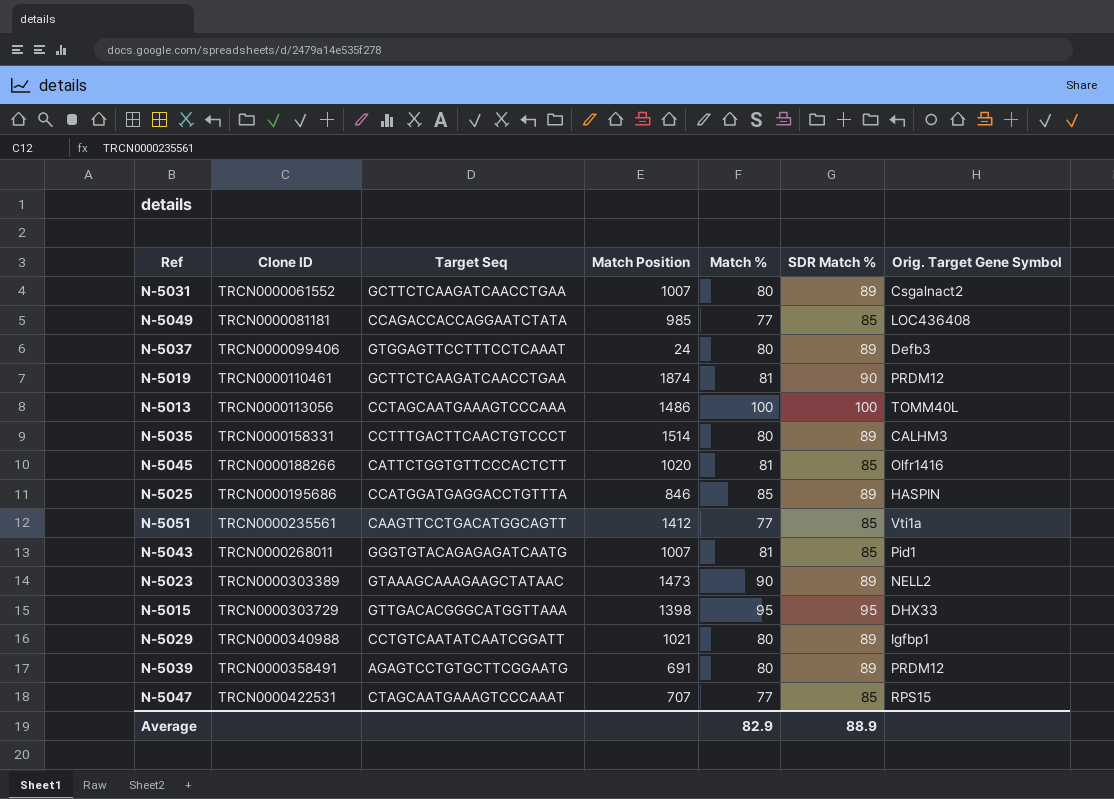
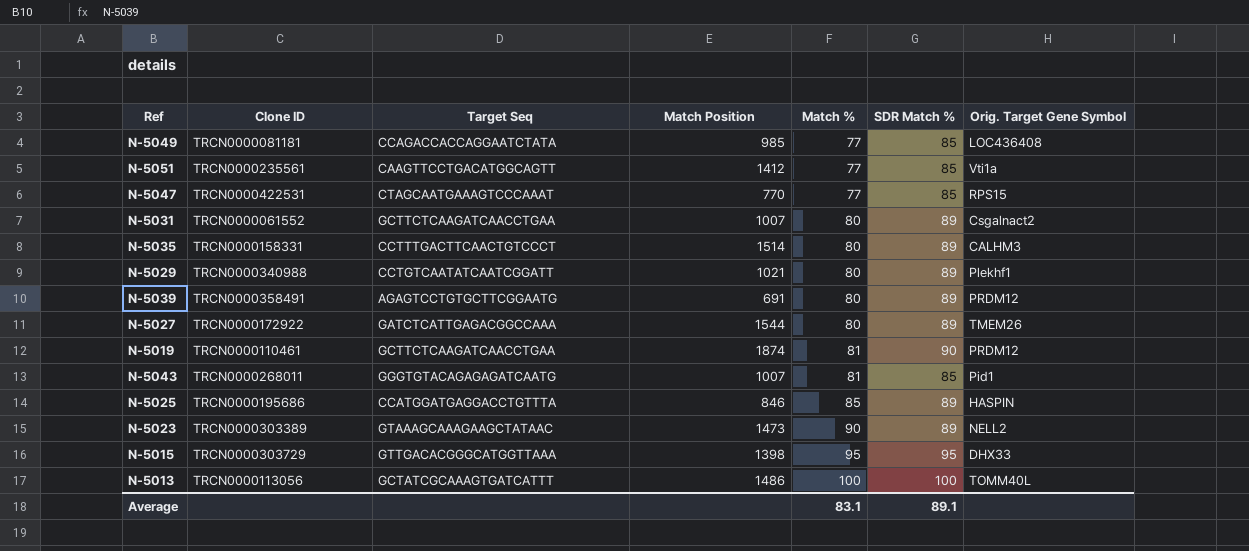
row order: Clone ID ascending -> Match % ascending
row N-5037: TRCN0000099406 | GTGGAGTTCCTTTCCTCAAAT | 24 | 80 | 89 | Defb3 -> none
row N-5045: TRCN0000188266 | CATTCTGGTGTTCCCACTCTT | 1020 | 81 | 85 | Olfr1416 -> none
N-5047 | Match Position: 707 -> 770
N-5029 | Orig. Target Gene Symbol: Igfbp1 -> Plekhf1
row N-5027: none -> TRCN0000172922 | GATCTCATTGAGACGGCCAAA | 1544 | 80 | 89 | TMEM26
N-5013 | Target Seq: CCTAGCAATGAAAGTCCCAAA -> GCTATCGCAAAGTGATCATTT
Average | Match %: 82.9 -> 83.1
Average | SDR Match %: 88.9 -> 89.1

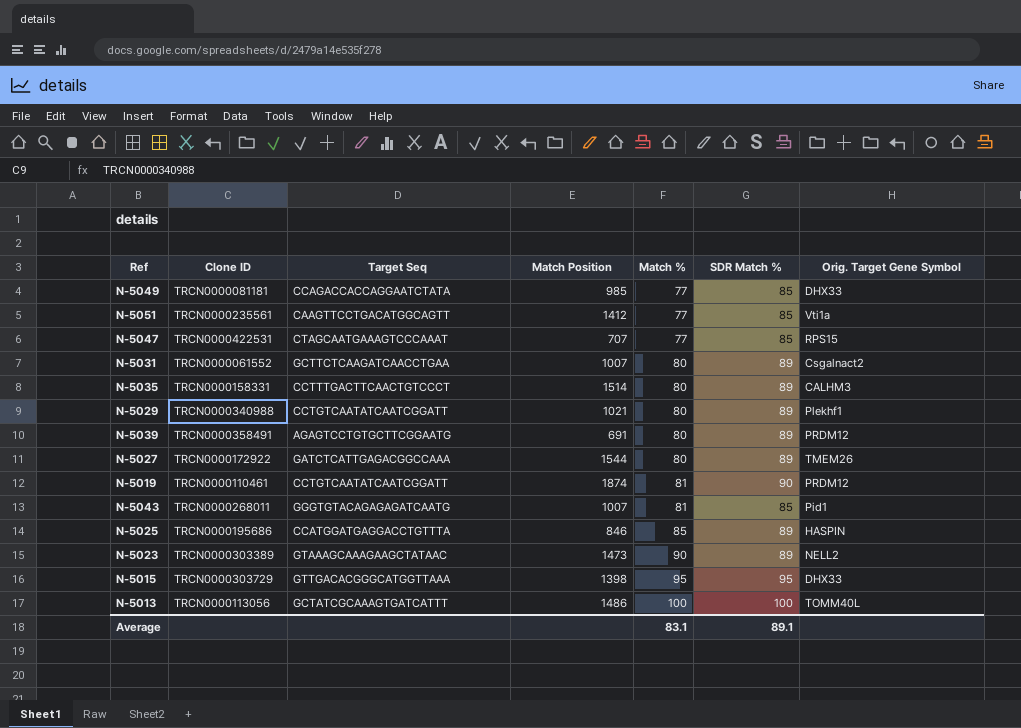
N-5049 | Orig. Target Gene Symbol: LOC436408 -> DHX33
N-5047 | Match Position: 770 -> 707
N-5019 | Target Seq: GCTTCTCAAGATCAACCTGAA -> CCTGTCAATATCAATCGGATT

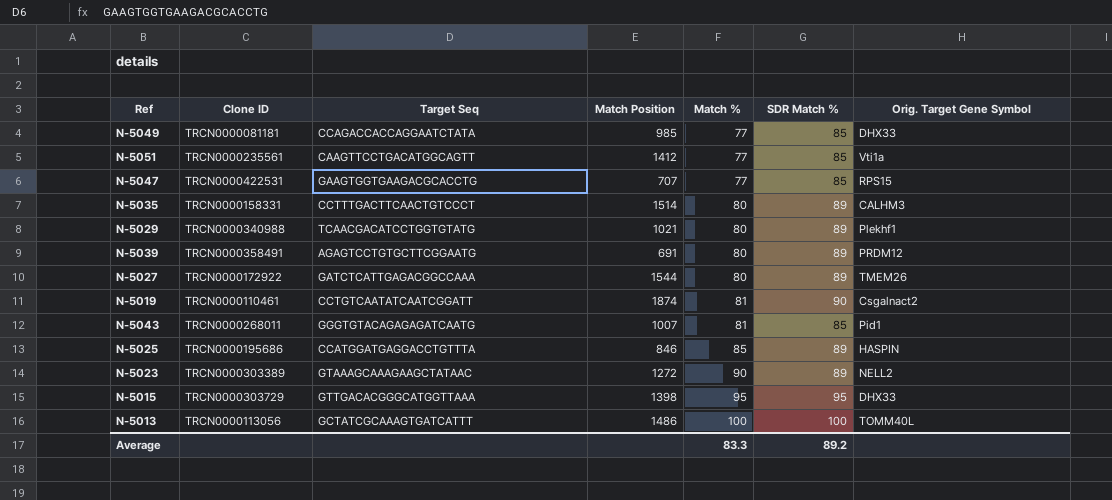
row N-5031: TRCN0000061552 | GCTTCTCAAGATCAACCTGAA | 1007 | 80 | 89 | Csgalnact2 -> none
N-5047 | Target Seq: CTAGCAATGAAAGTCCCAAAT -> GAAGTGGTGAAGACGCACCTG
N-5029 | Target Seq: CCTGTCAATATCAATCGGATT -> TCAACGACATCCTGGTGTATG
N-5019 | Orig. Target Gene Symbol: PRDM12 -> Csgalnact2
N-5023 | Match Position: 1473 -> 1272
Average | Match %: 83.1 -> 83.3
Average | SDR Match %: 89.1 -> 89.2

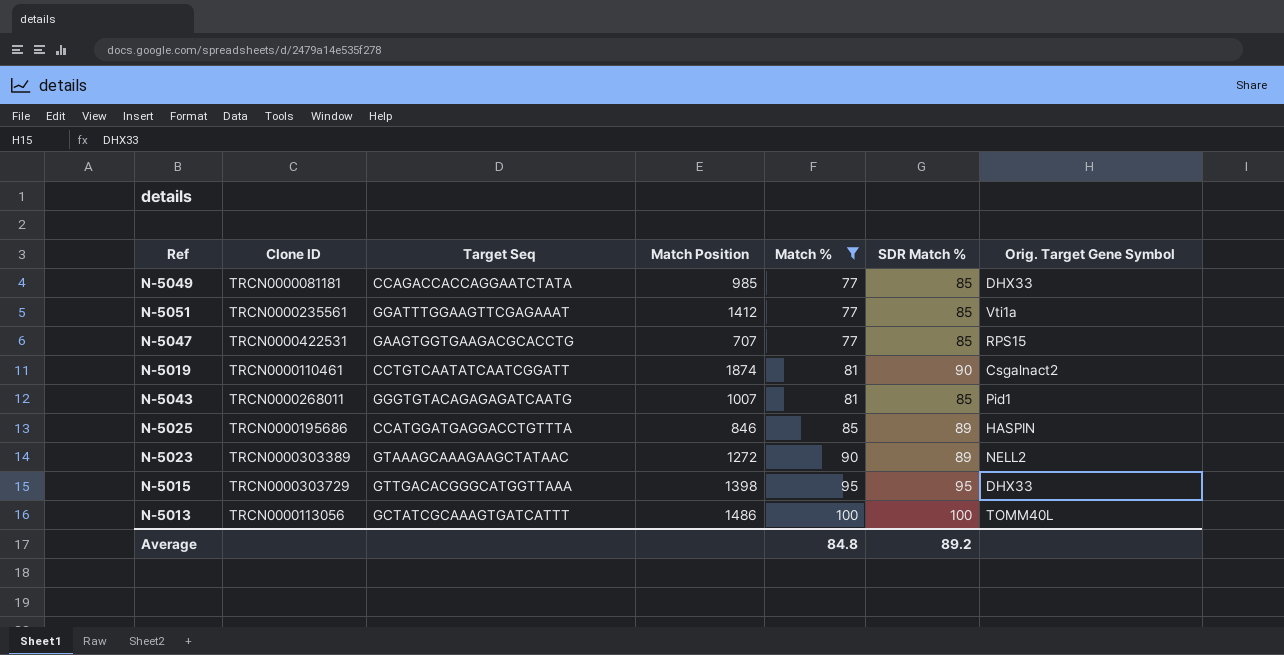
filter: none -> Match % != 80
N-5051 | Target Seq: CAAGTTCCTGACATGGCAGTT -> GGATTTGGAAGTTCGAGAAAT
Average | Match %: 83.3 -> 84.8

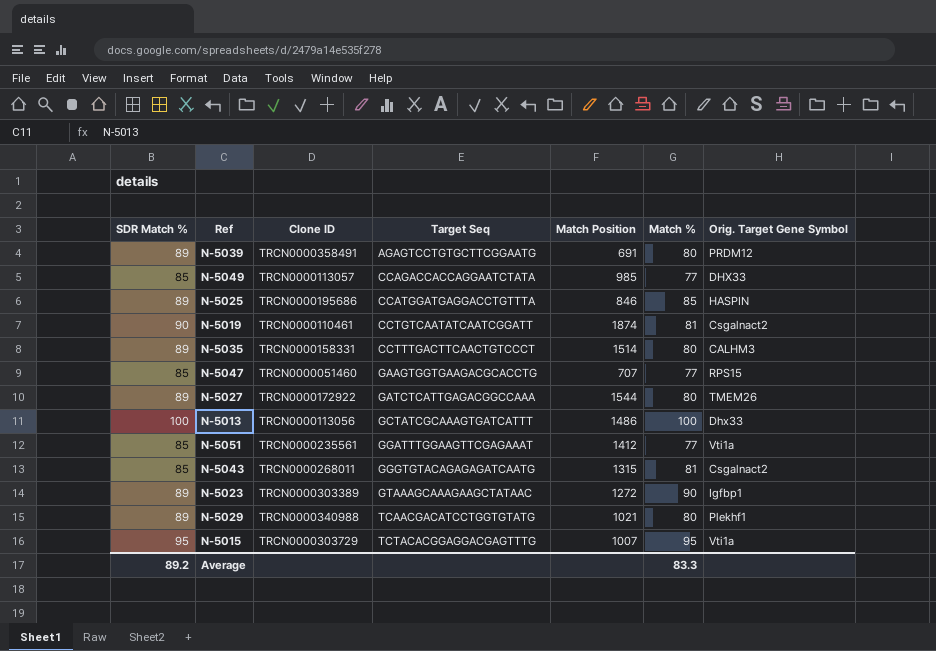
filter: Match % != 80 -> none
row order: Match % ascending -> Target Seq ascending
column SDR Match % | position: 6 -> 1
N-5049 | Clone ID: TRCN0000081181 -> TRCN0000113057
N-5047 | Clone ID: TRCN0000422531 -> TRCN0000051460
N-5013 | Orig. Target Gene Symbol: TOMM40L -> Dhx33
N-5043 | Match Position: 1007 -> 1315
N-5043 | Orig. Target Gene Symbol: Pid1 -> Csgalnact2
N-5023 | Orig. Target Gene Symbol: NELL2 -> Igfbp1
N-5015 | Target Seq: GTTGACACGGGCATGGTTAAA -> TCTACACGGAGGACGAGTTTG
N-5015 | Match Position: 1398 -> 1007
N-5015 | Orig. Target Gene Symbol: DHX33 -> Vti1a
Average | Match %: 84.8 -> 83.3

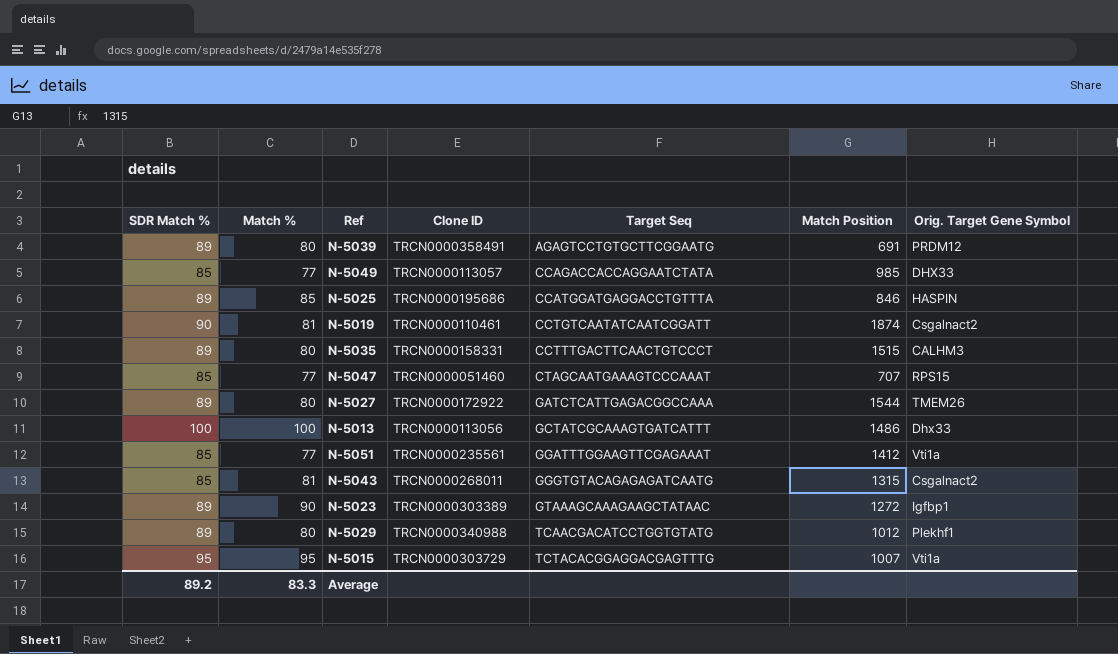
column Match % | position: 6 -> 2
N-5035 | Match Position: 1514 -> 1515
N-5047 | Target Seq: GAAGTGGTGAAGACGCACCTG -> CTAGCAATGAAAGTCCCAAAT
N-5029 | Match Position: 1021 -> 1012

